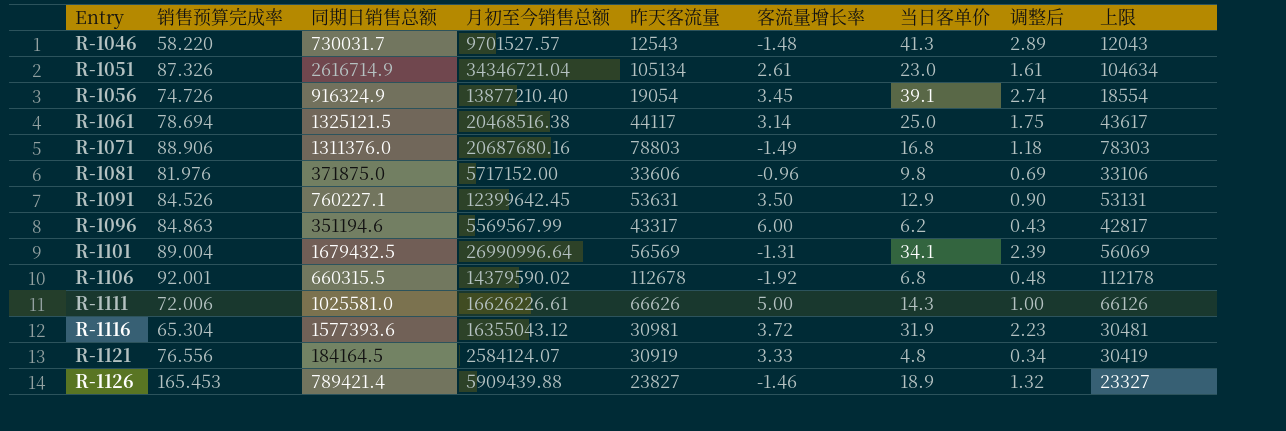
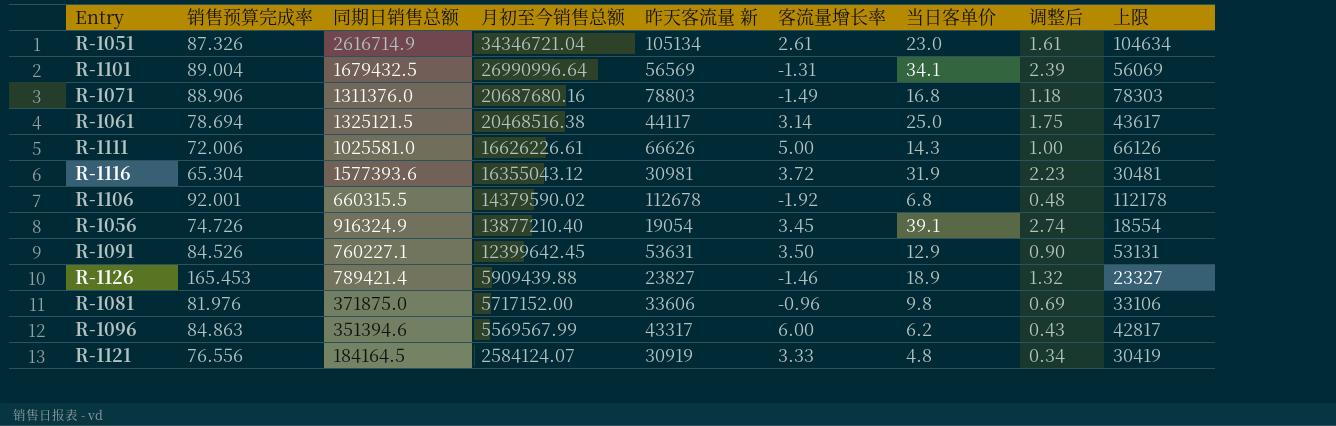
row order: Entry ascending -> 月初至今销售总额 descending
column name: 昨天客流量 -> 昨天客流量 新
row R-1046: 58.220 | 730031.7 | 9701527.57 | 12543 | -1.48 | 41.3 | 2.89 | 12043 -> none
R-1096 | 同期日销售总额: 351194.6 -> 351394.6

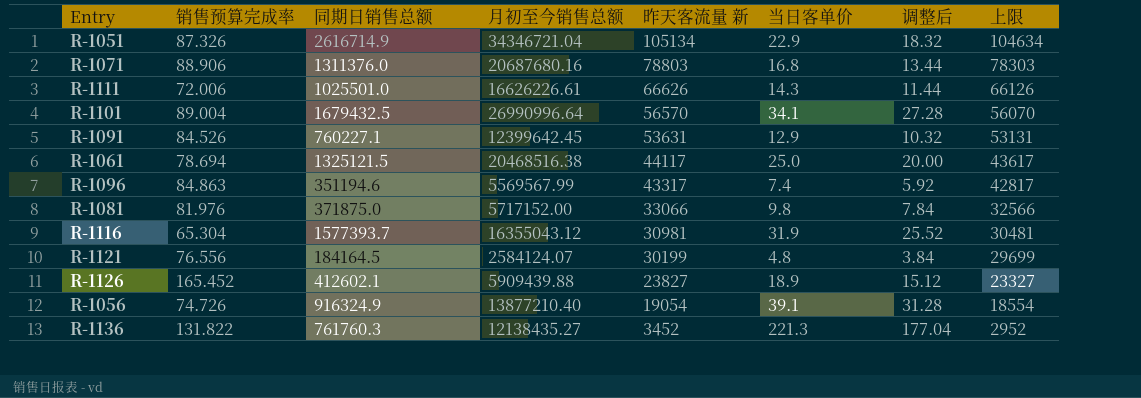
row order: 月初至今销售总额 descending -> 昨天客流量 新 descending
column 客流量增长率 | position: 6 -> none
column 调整后 | formula: [当日客单价] * 0.07 -> [当日客单价] * 0.8
row R-1106: 92.001 | 660315.5 | 14379590.02 | 112678 | -1.92 | 6.8 | 0.48 | 112178 -> none
R-1051 | 当日客单价: 23.0 -> 22.9
R-1111 | 同期日销售总额: 1025581.0 -> 1025501.0
R-1101 | 昨天客流量 新: 56569 -> 56570
R-1101 | 上限: 56069 -> 56070
R-1096 | 同期日销售总额: 351394.6 -> 351194.6
R-1096 | 当日客单价: 6.2 -> 7.4
R-1081 | 昨天客流量 新: 33606 -> 33066
R-1081 | 上限: 33106 -> 32566
R-1116 | 同期日销售总额: 1577393.6 -> 1577393.7
R-1121 | 昨天客流量 新: 30919 -> 30199
R-1121 | 上限: 30419 -> 29699
R-1126 | 销售预算完成率: 165.453 -> 165.452
R-1126 | 同期日销售总额: 789421.4 -> 412602.1
row R-1136: none -> 131.822 | 761760.3 | 12138435.27 | 3452 | 221.3 | 177.04 | 2952

